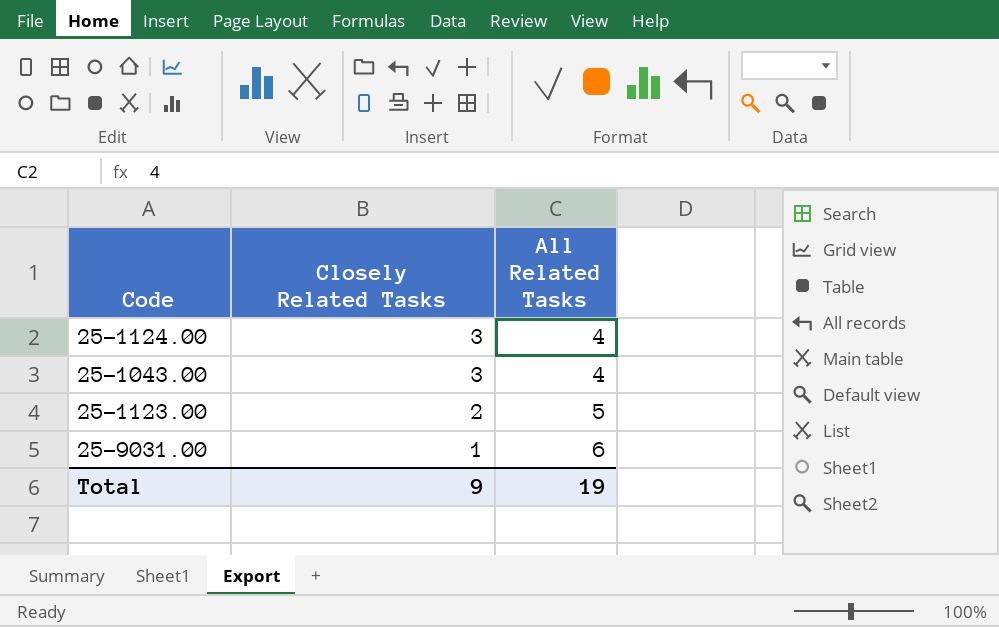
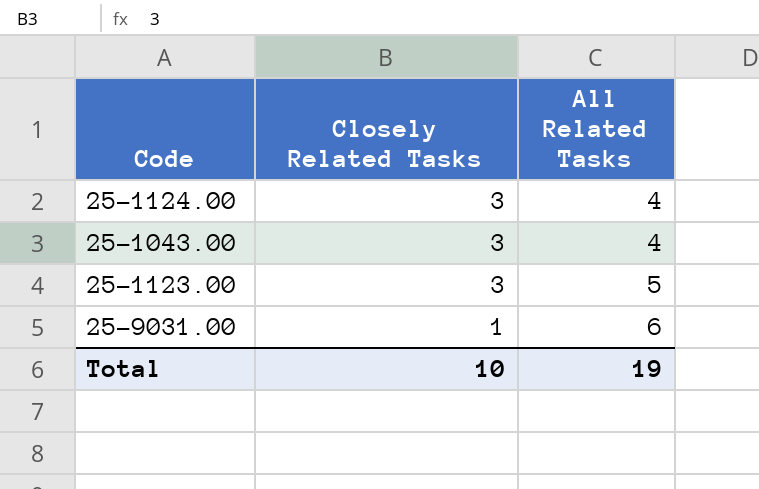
25-1123.00 | Closely Related Tasks: 2 -> 3
Total | Closely Related Tasks: 9 -> 10

